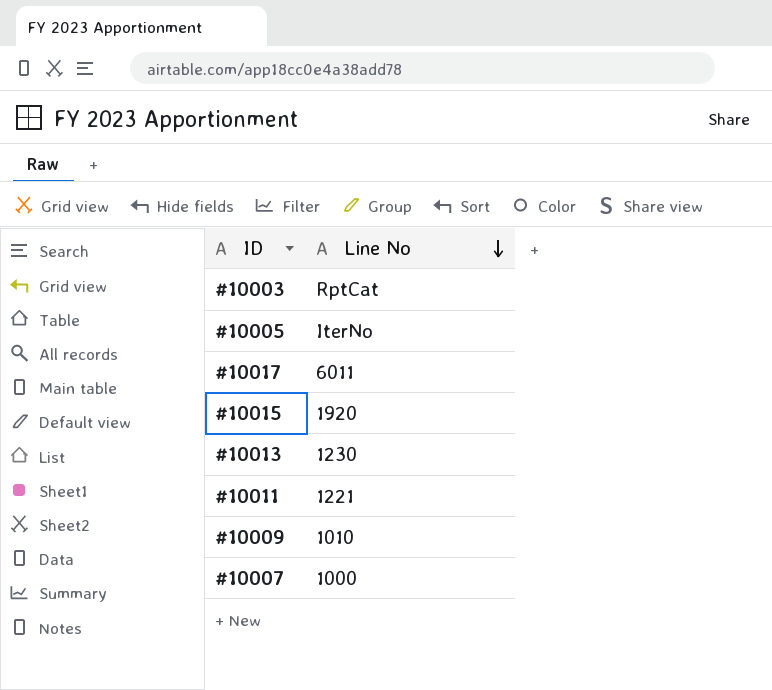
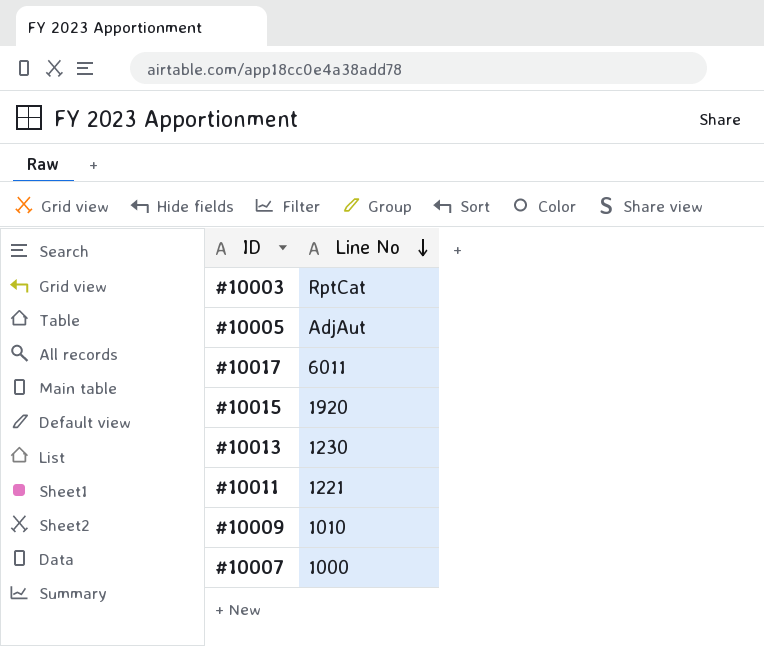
#10005 | Line No: IterNo -> AdjAut

